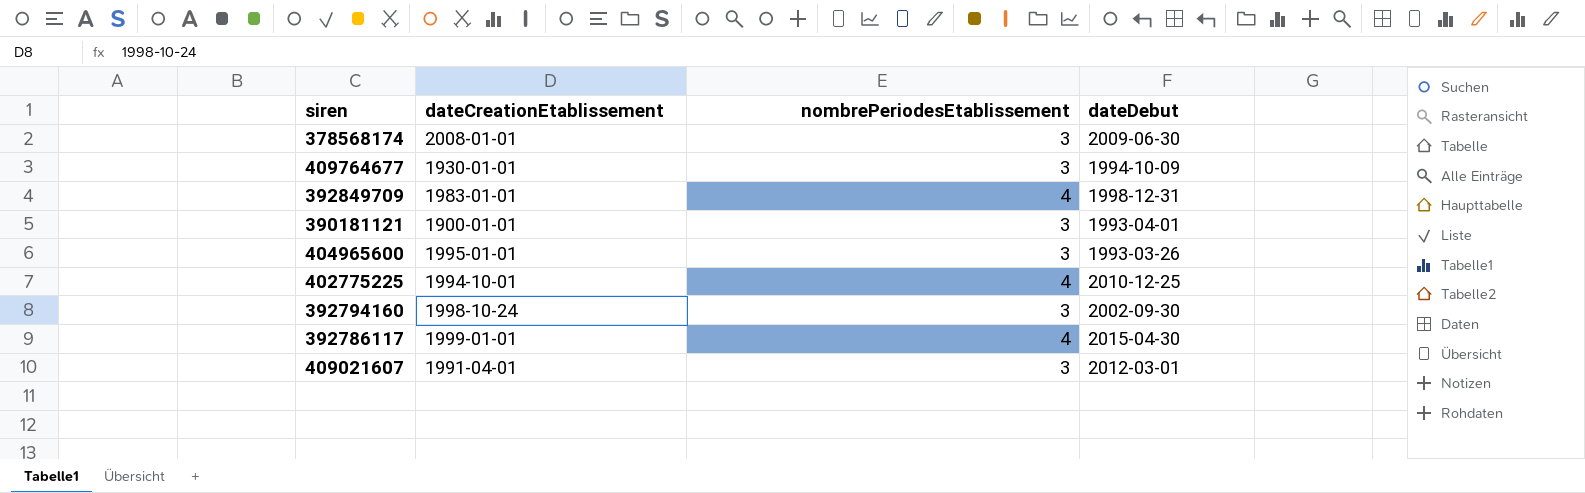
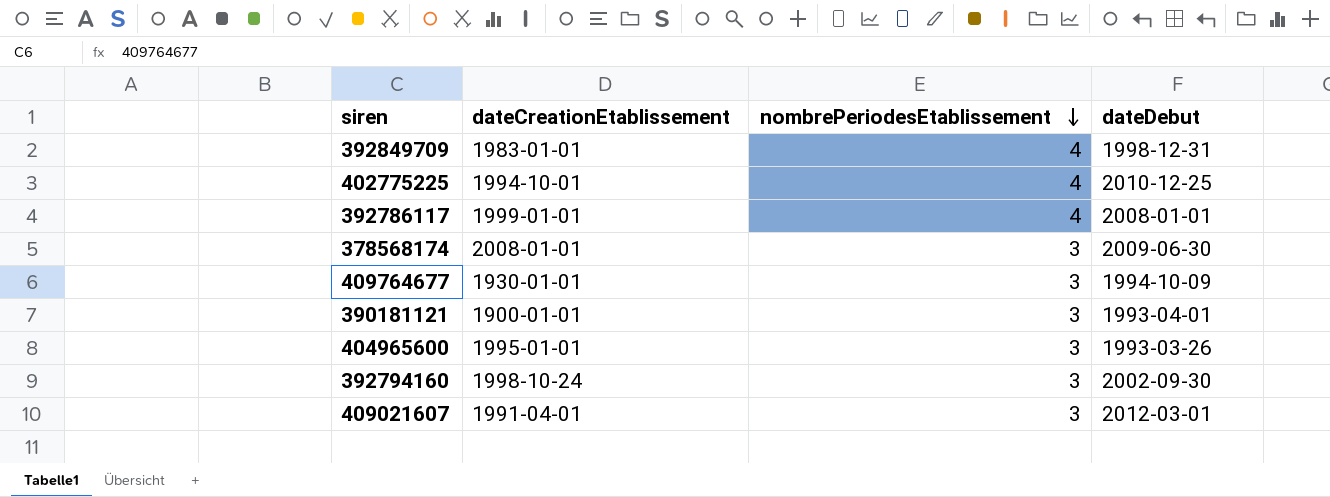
row order: none -> nombrePeriodesEtablissement descending
392786117 | dateDebut: 2015-04-30 -> 2008-01-01

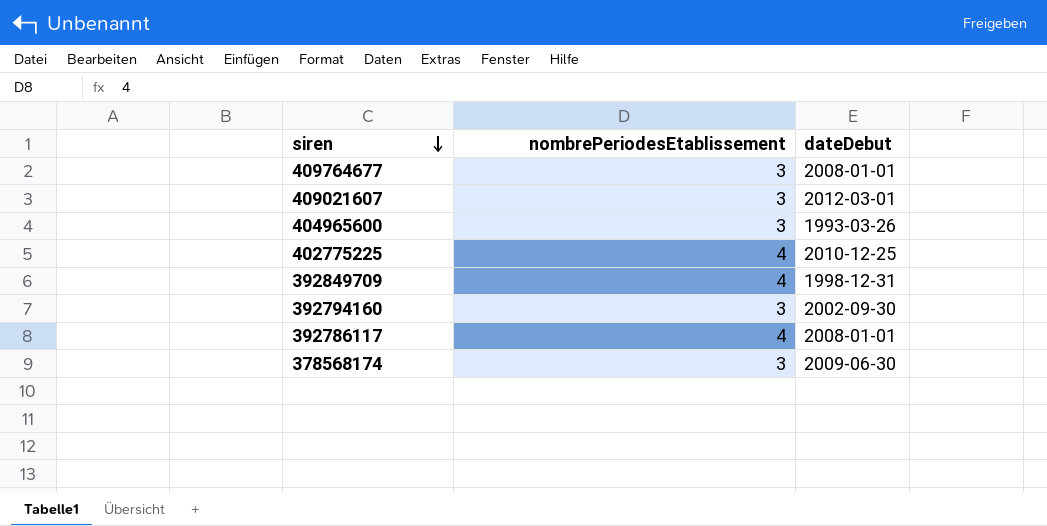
row order: nombrePeriodesEtablissement descending -> siren descending
column dateCreationEtablissement | position: 2 -> none
row 390181121: 1900-01-01 | 3 | 1993-04-01 -> none
409764677 | dateDebut: 1994-10-09 -> 2008-01-01

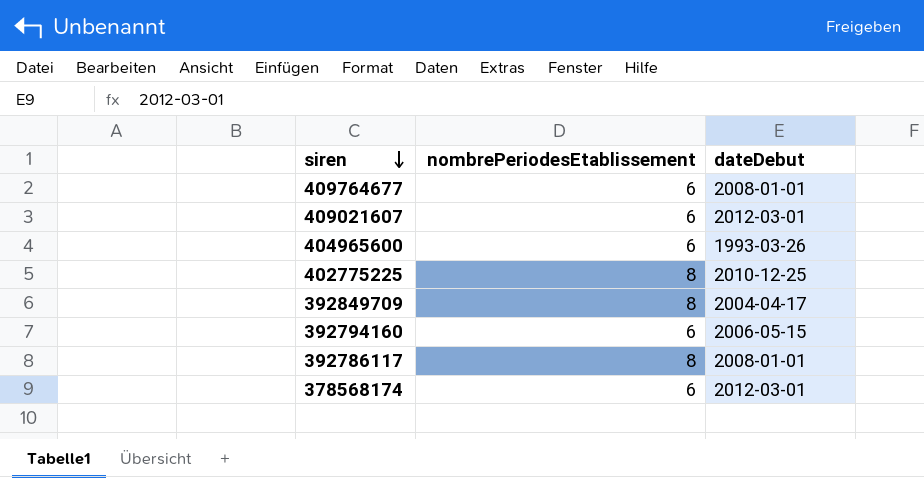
409764677 | nombrePeriodesEtablissement: 3 -> 6
409021607 | nombrePeriodesEtablissement: 3 -> 6
404965600 | nombrePeriodesEtablissement: 3 -> 6
402775225 | nombrePeriodesEtablissement: 4 -> 8
392849709 | nombrePeriodesEtablissement: 4 -> 8
392849709 | dateDebut: 1998-12-31 -> 2004-04-17
392794160 | nombrePeriodesEtablissement: 3 -> 6
392794160 | dateDebut: 2002-09-30 -> 2006-05-15
392786117 | nombrePeriodesEtablissement: 4 -> 8
378568174 | nombrePeriodesEtablissement: 3 -> 6
378568174 | dateDebut: 2009-06-30 -> 2012-03-01

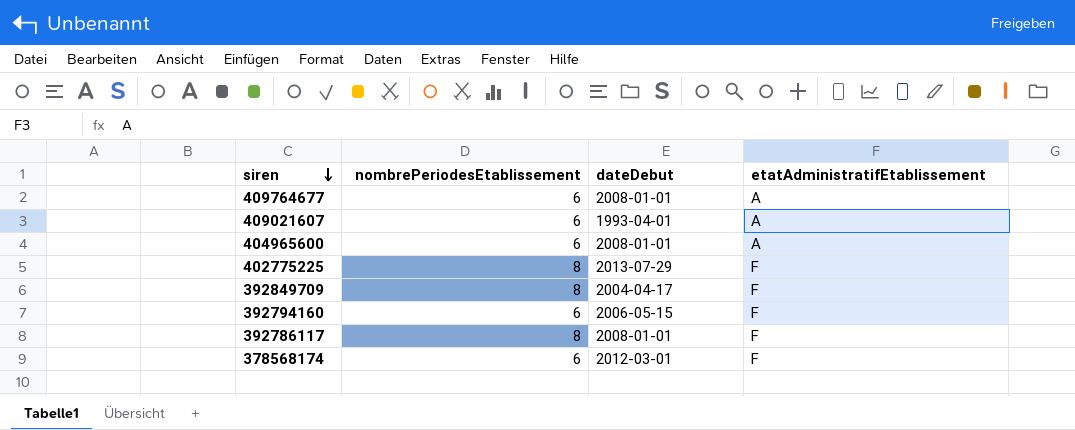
column etatAdministratifEtablissement | position: none -> 4
409021607 | dateDebut: 2012-03-01 -> 1993-04-01
404965600 | dateDebut: 1993-03-26 -> 2008-01-01
402775225 | dateDebut: 2010-12-25 -> 2013-07-29

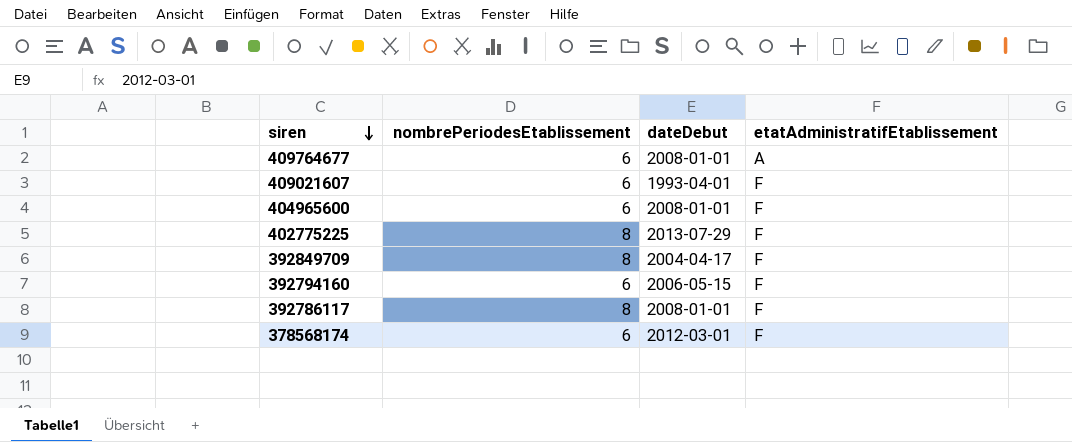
409021607 | etatAdministratifEtablissement: A -> F
404965600 | etatAdministratifEtablissement: A -> F

